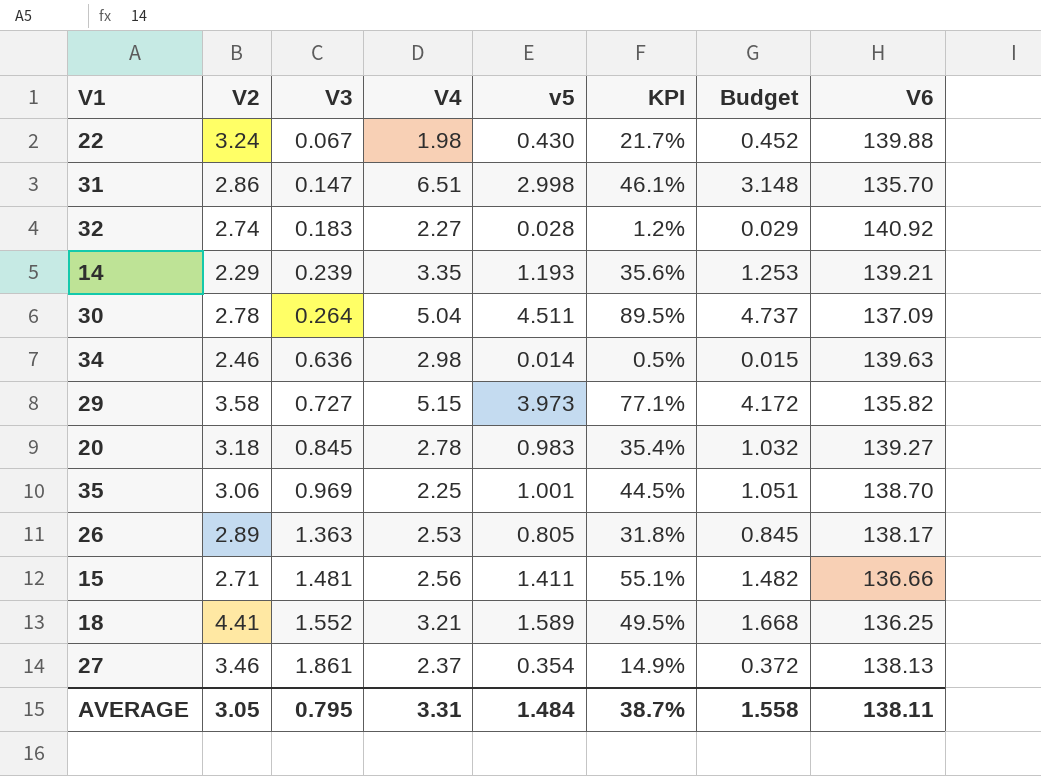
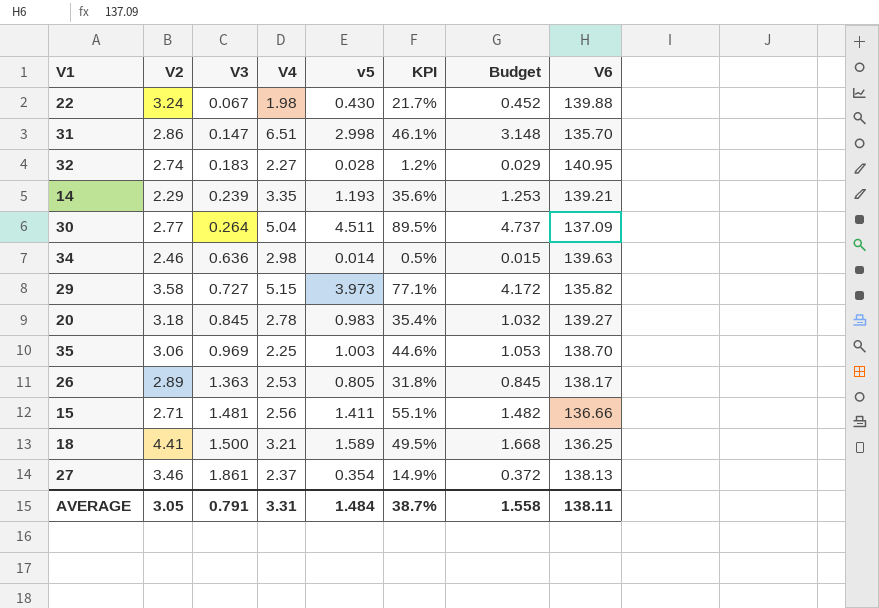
32 | V6: 140.92 -> 140.95
30 | V2: 2.78 -> 2.77
35 | v5: 1.001 -> 1.003
35 | KPI: 44.5% -> 44.6%
35 | Budget: 1.051 -> 1.053
18 | V3: 1.552 -> 1.500
AVERAGE | V3: 0.795 -> 0.791

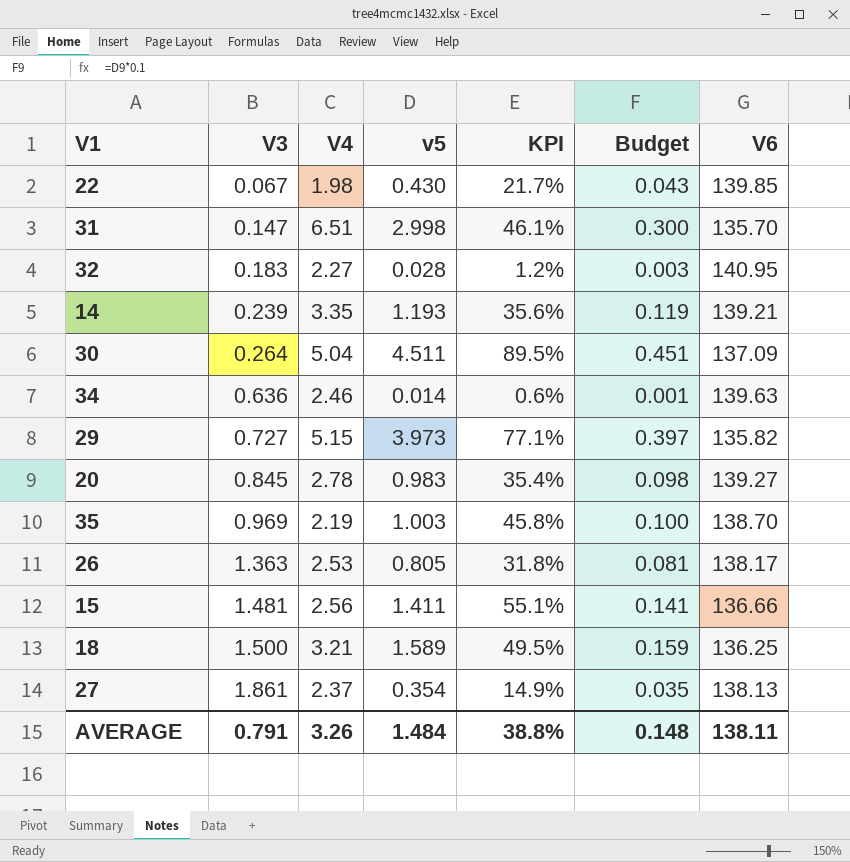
column V2 | position: 2 -> none
column Budget | formula: [v5] * 1.05 -> [v5] * 0.1
22 | V6: 139.88 -> 139.85
34 | V4: 2.98 -> 2.46
34 | KPI: 0.5% -> 0.6%
35 | V4: 2.25 -> 2.19
35 | KPI: 44.6% -> 45.8%
AVERAGE | V4: 3.31 -> 3.26
AVERAGE | KPI: 38.7% -> 38.8%
AVERAGE | Budget: 1.558 -> 0.148

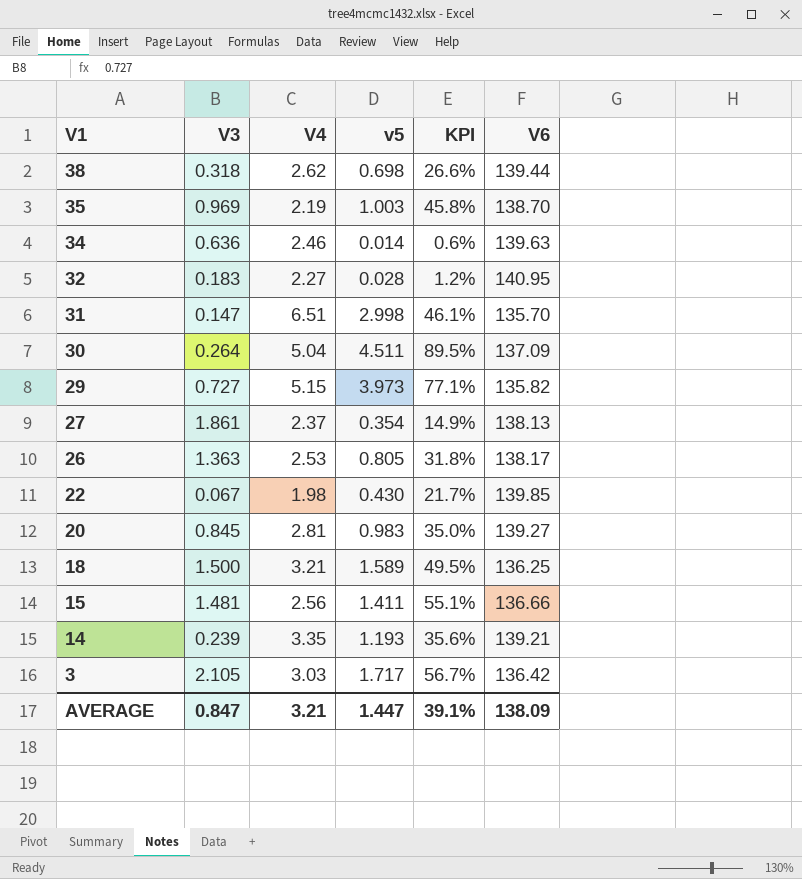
row order: V3 ascending -> V1 descending
column Budget | formula: [v5] * 0.1 -> none
row 38: none -> 0.318 | 2.62 | 0.698 | 26.6% | 139.44
20 | V4: 2.78 -> 2.81
20 | KPI: 35.4% -> 35.0%
row 3: none -> 2.105 | 3.03 | 1.717 | 56.7% | 136.42
AVERAGE | V3: 0.791 -> 0.847
AVERAGE | V4: 3.26 -> 3.21
AVERAGE | v5: 1.484 -> 1.447
AVERAGE | KPI: 38.8% -> 39.1%
AVERAGE | V6: 138.11 -> 138.09

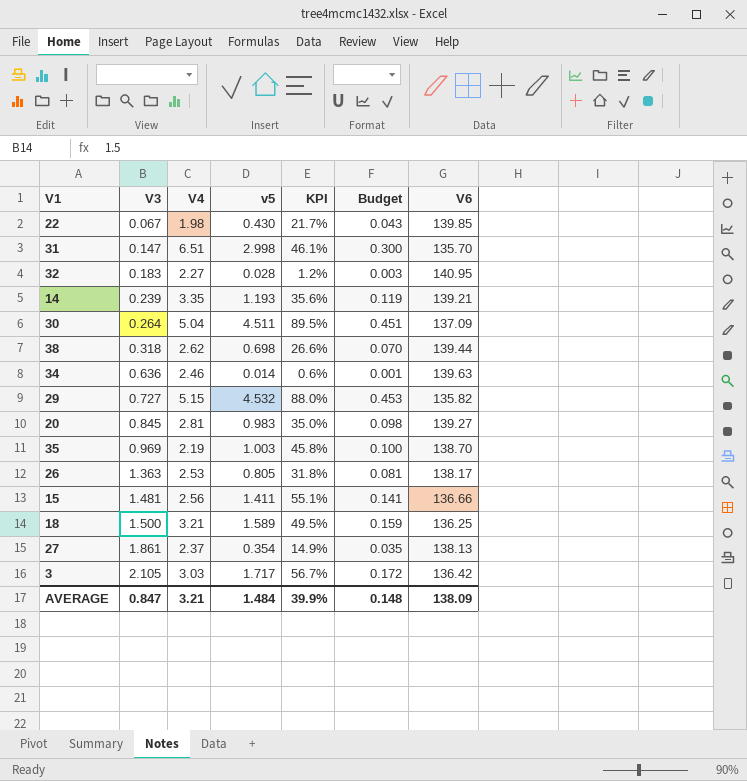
row order: V1 descending -> V3 ascending
column Budget | formula: none -> [v5] * 0.1
29 | v5: 3.973 -> 4.532
29 | KPI: 77.1% -> 88.0%
AVERAGE | v5: 1.447 -> 1.484
AVERAGE | KPI: 39.1% -> 39.9%

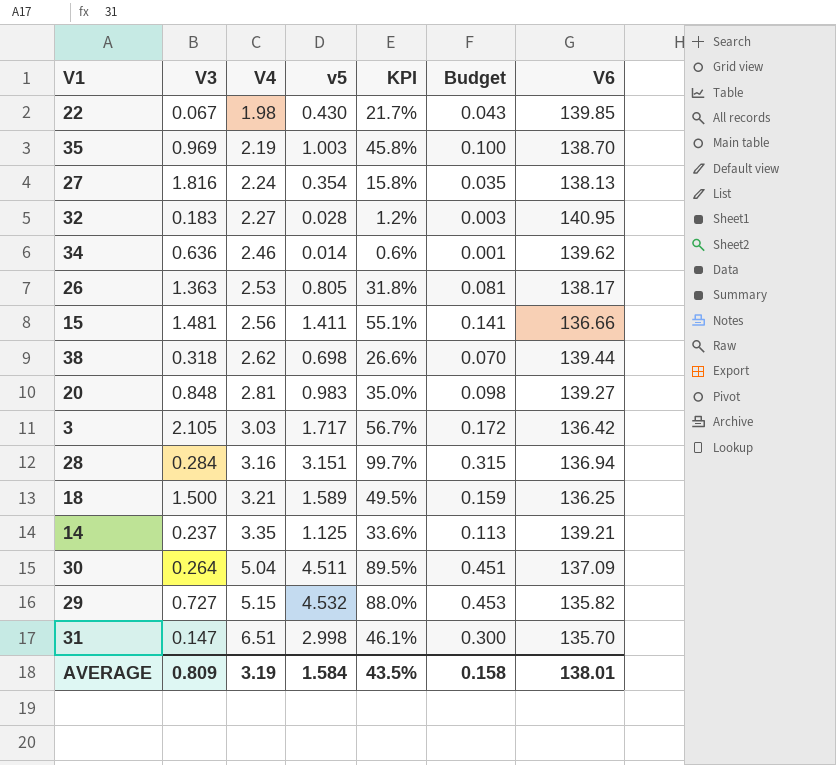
row order: V3 ascending -> V4 ascending
27 | V3: 1.861 -> 1.816
27 | V4: 2.37 -> 2.24
27 | KPI: 14.9% -> 15.8%
34 | V6: 139.63 -> 139.62
20 | V3: 0.845 -> 0.848
row 28: none -> 0.284 | 3.16 | 3.151 | 99.7% | 0.315 | 136.94
14 | V3: 0.239 -> 0.237
14 | v5: 1.193 -> 1.125
14 | KPI: 35.6% -> 33.6%
14 | Budget: 0.119 -> 0.113
AVERAGE | V3: 0.847 -> 0.809
AVERAGE | V4: 3.21 -> 3.19
AVERAGE | v5: 1.484 -> 1.584
AVERAGE | KPI: 39.9% -> 43.5%
AVERAGE | Budget: 0.148 -> 0.158
AVERAGE | V6: 138.09 -> 138.01

